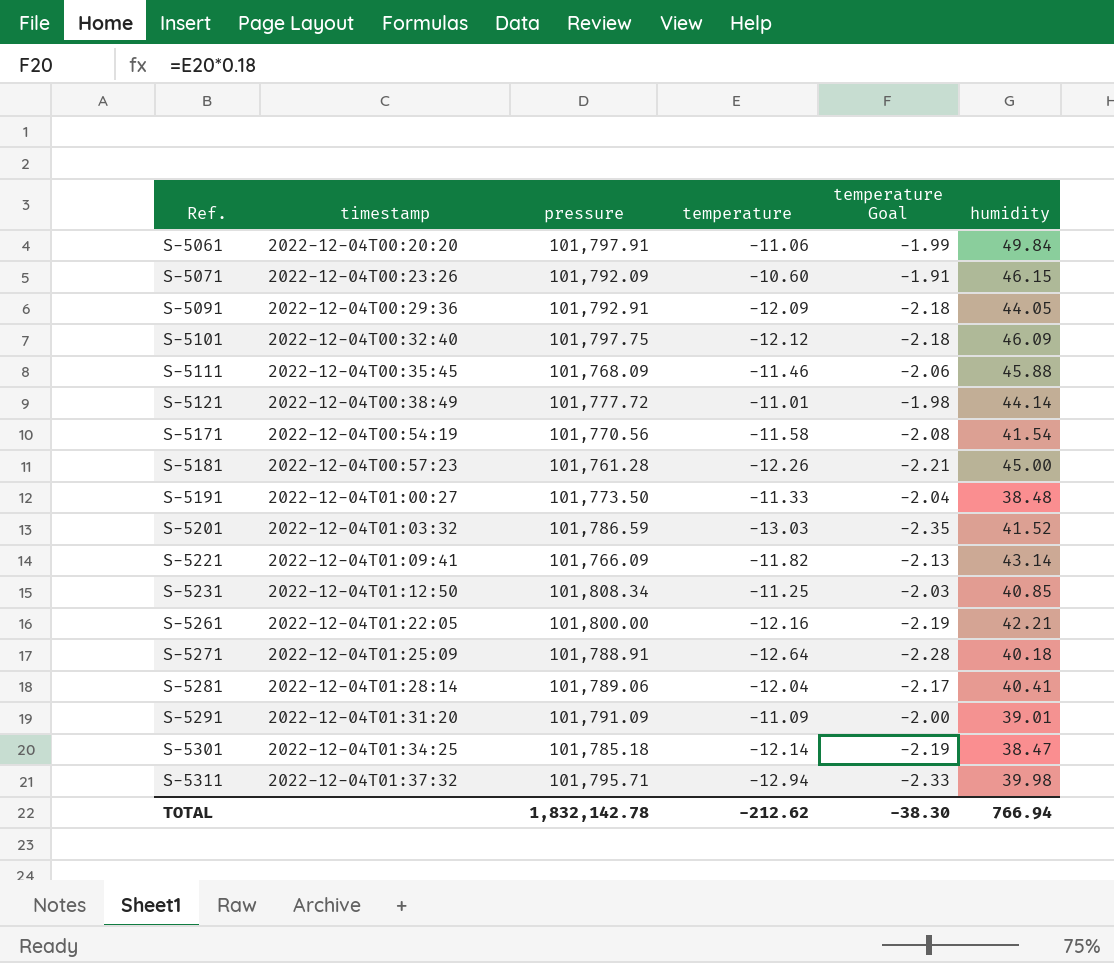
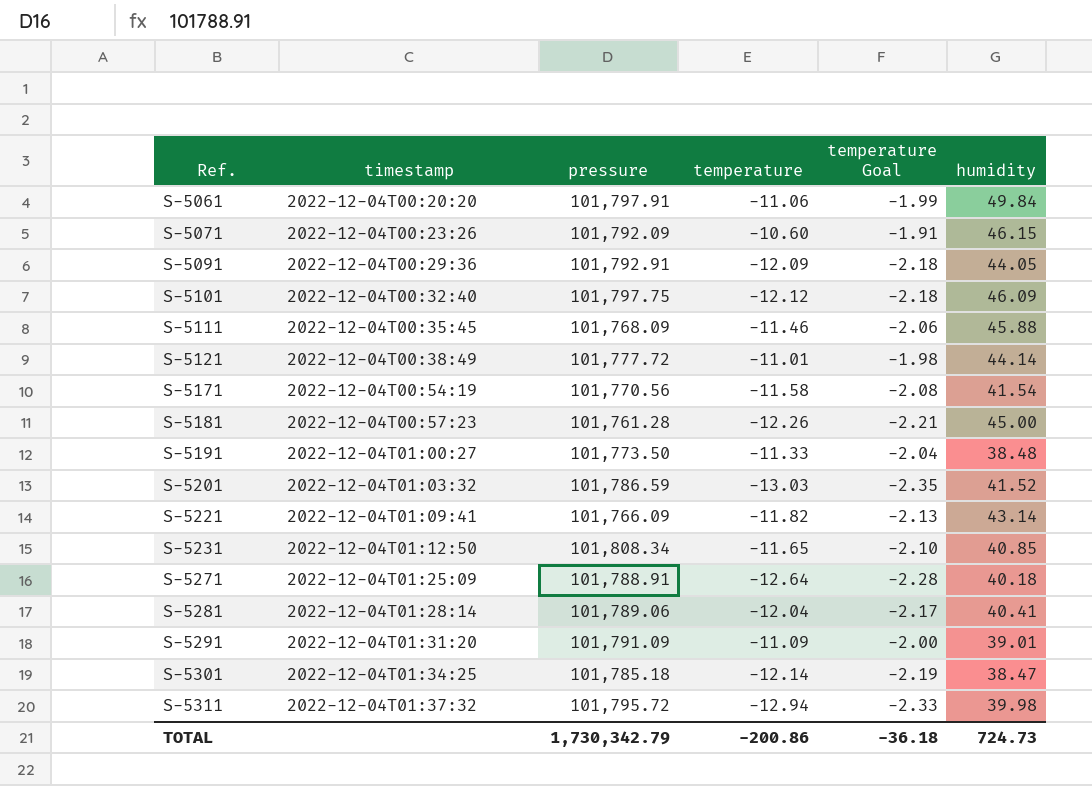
row S-5261: 2022-12-04T01:22:05 | 101,800.00 | -12.16 | -2.19 | 42.21 -> none
S-5231 | temperature: -11.25 -> -11.65
S-5231 | temperature Goal: -2.03 -> -2.10
S-5311 | pressure: 101,795.71 -> 101,795.72
TOTAL | pressure: 1,832,142.78 -> 1,730,342.79
TOTAL | temperature: -212.62 -> -200.86
TOTAL | temperature Goal: -38.30 -> -36.18
TOTAL | humidity: 766.94 -> 724.73

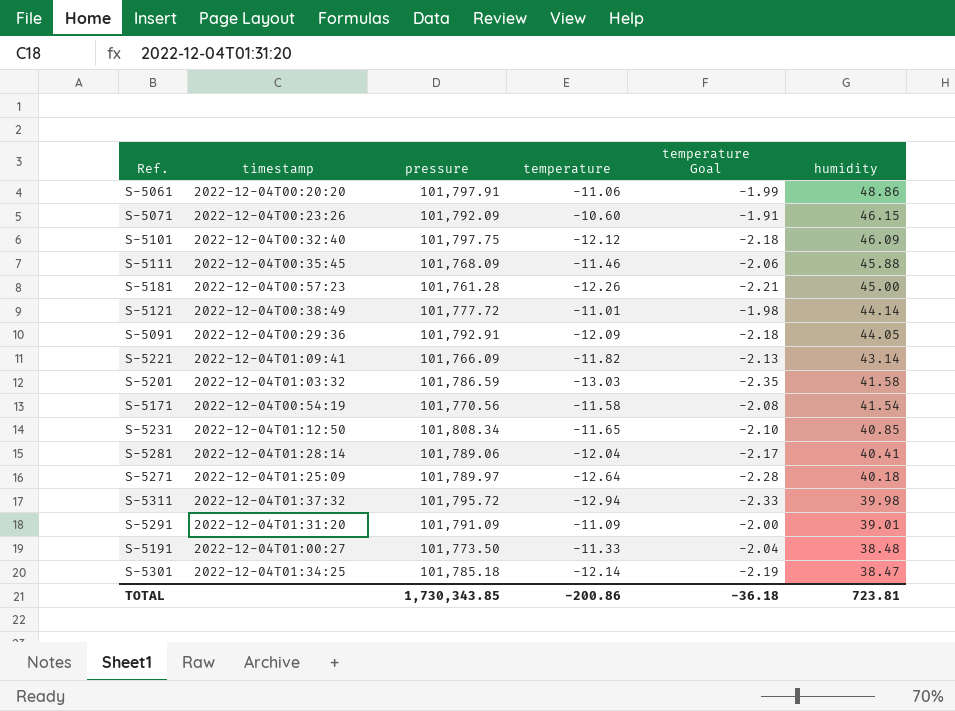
row order: Ref. ascending -> humidity descending
S-5061 | humidity: 49.84 -> 48.86
S-5201 | humidity: 41.52 -> 41.58
S-5271 | pressure: 101,788.91 -> 101,789.97
TOTAL | pressure: 1,730,342.79 -> 1,730,343.85
TOTAL | humidity: 724.73 -> 723.81

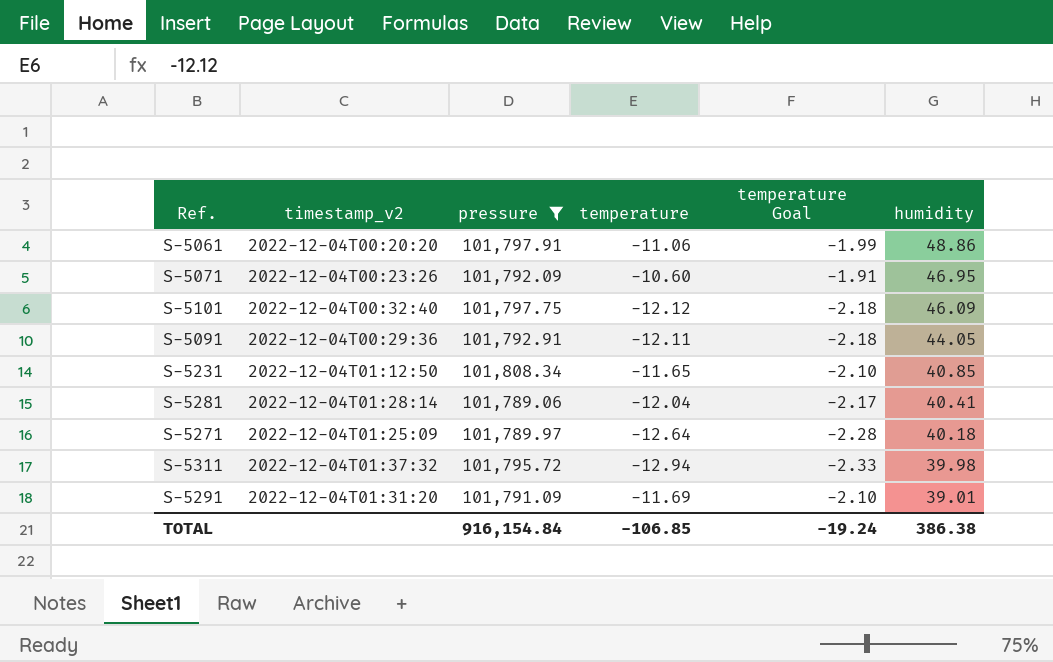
filter: none -> pressure >= 101,789.06
column name: timestamp -> timestamp_v2
S-5071 | humidity: 46.15 -> 46.95
S-5091 | temperature: -12.09 -> -12.11
S-5291 | temperature: -11.09 -> -11.69
S-5291 | temperature Goal: -2.00 -> -2.10
TOTAL | pressure: 1,730,343.85 -> 916,154.84
TOTAL | temperature: -200.86 -> -106.85
TOTAL | temperature Goal: -36.18 -> -19.24
TOTAL | humidity: 723.81 -> 386.38

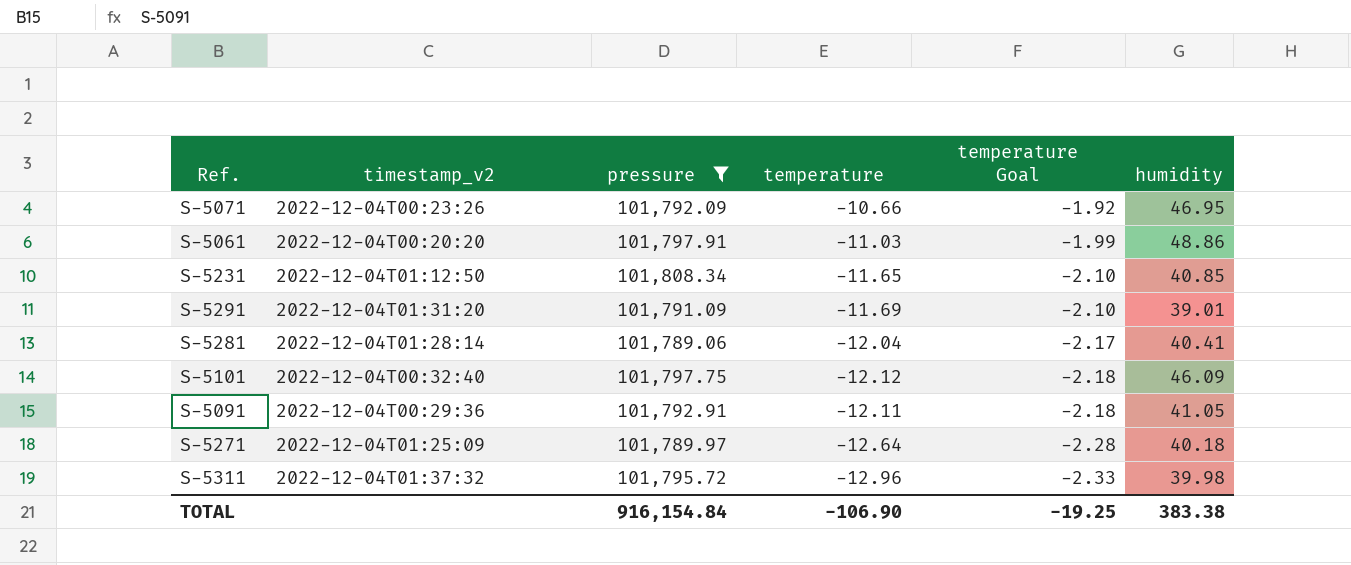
row order: humidity descending -> temperature Goal descending
S-5071 | temperature: -10.60 -> -10.66
S-5071 | temperature Goal: -1.91 -> -1.92
S-5061 | temperature: -11.06 -> -11.03
S-5091 | humidity: 44.05 -> 41.05
S-5311 | temperature: -12.94 -> -12.96
TOTAL | temperature: -106.85 -> -106.90
TOTAL | temperature Goal: -19.24 -> -19.25
TOTAL | humidity: 386.38 -> 383.38

